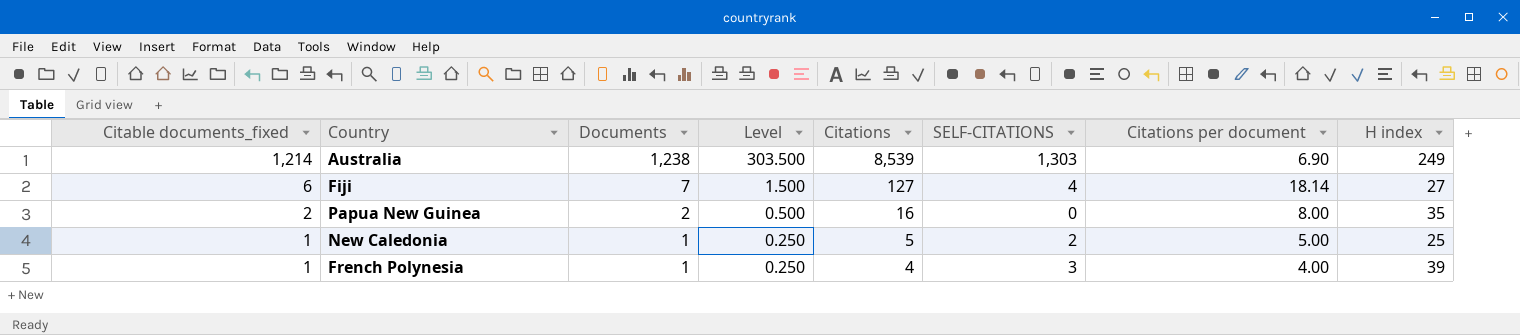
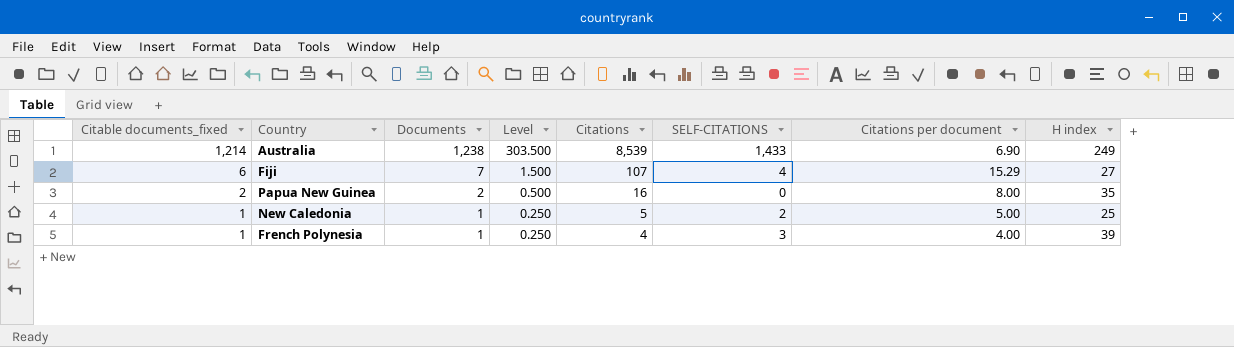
Australia | SELF-CITATIONS: 1,303 -> 1,433
Fiji | Citations: 127 -> 107
Fiji | Citations per document: 18.14 -> 15.29

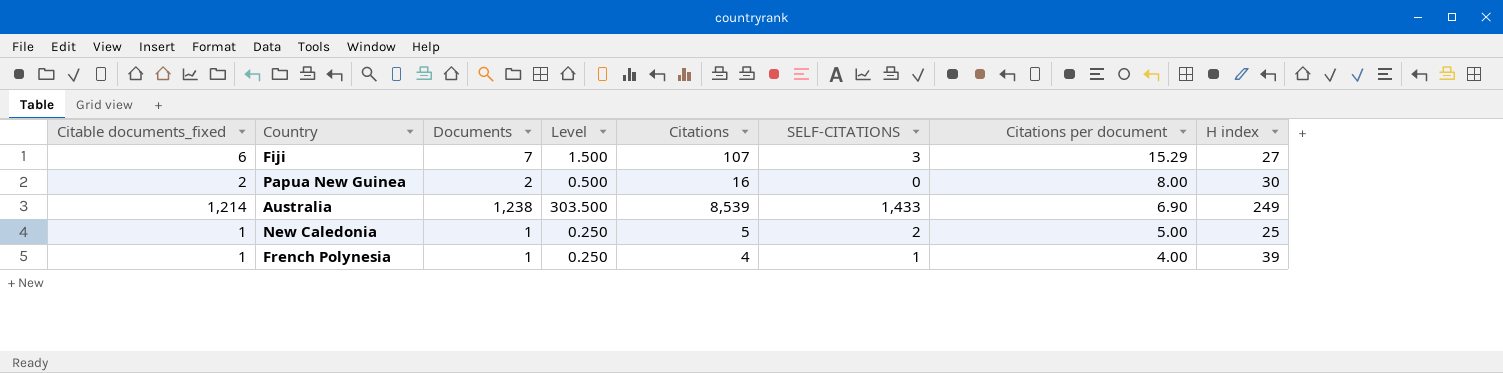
row order: Citable documents_fixed descending -> Citations per document descending
Fiji | SELF-CITATIONS: 4 -> 3
Papua New Guinea | H index: 35 -> 30
French Polynesia | SELF-CITATIONS: 3 -> 1

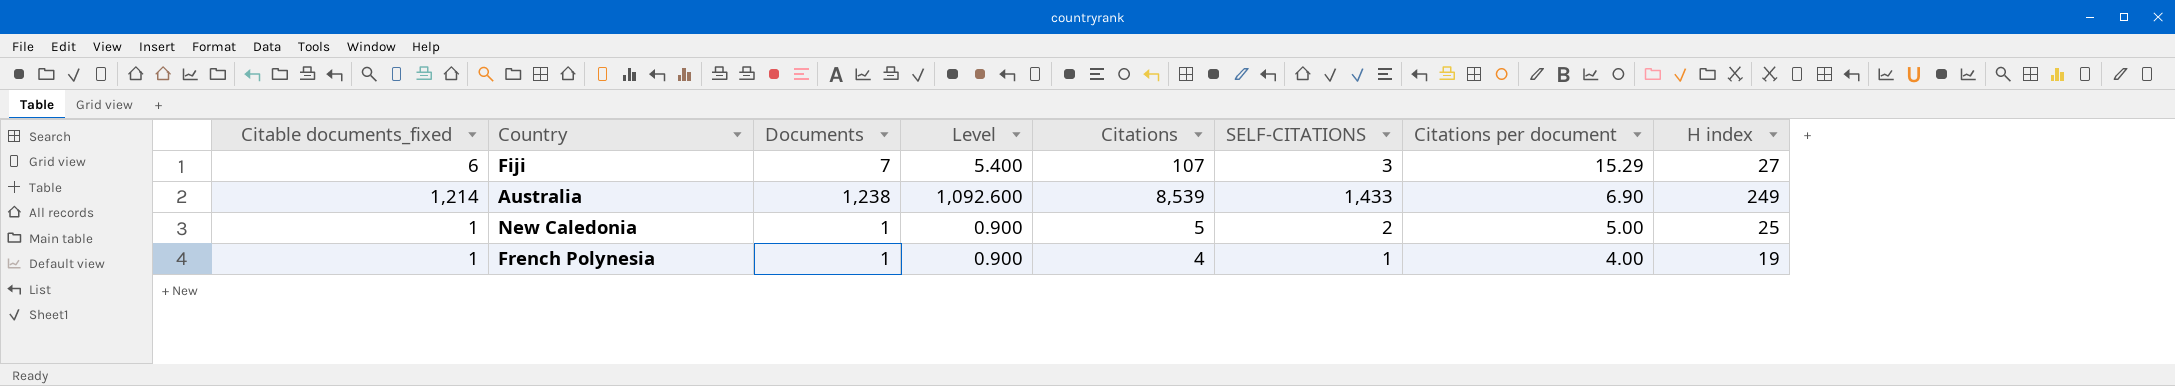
column Level | formula: [Citable documents_fixed] * 0.25 -> [Citable documents_fixed] * 0.9
row Papua New Guinea: 2 | 2 | 0.500 | 16 | 0 | 8.00 | 30 -> none
French Polynesia | H index: 39 -> 19

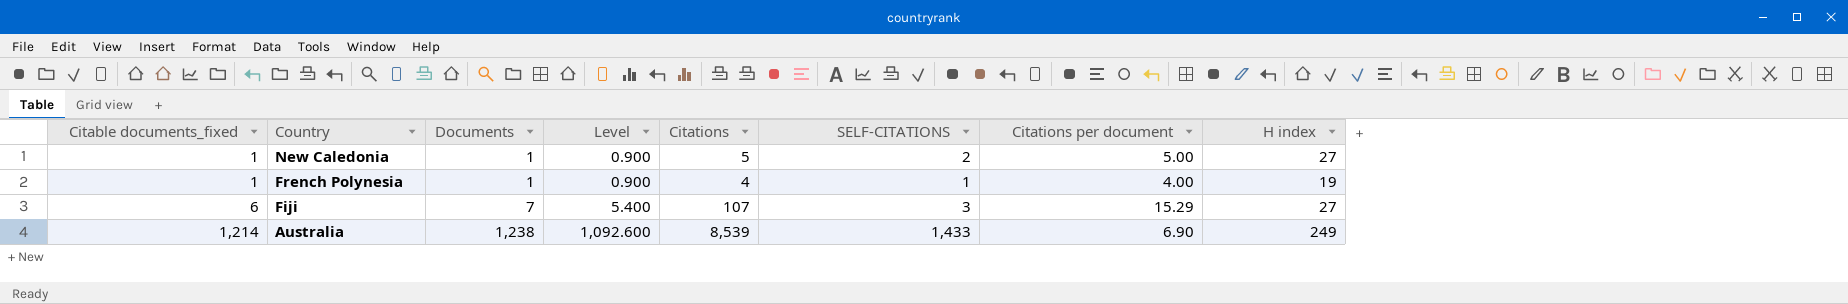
row order: Citations per document descending -> Citable documents_fixed ascending
New Caledonia | H index: 25 -> 27

